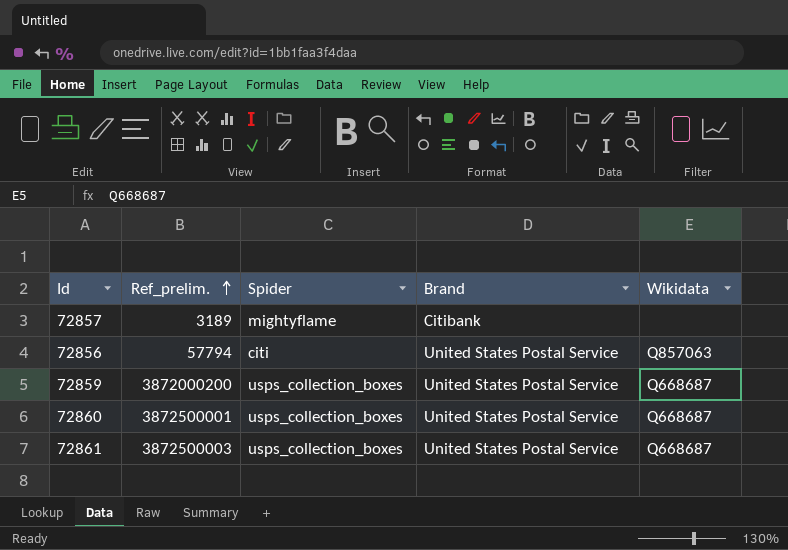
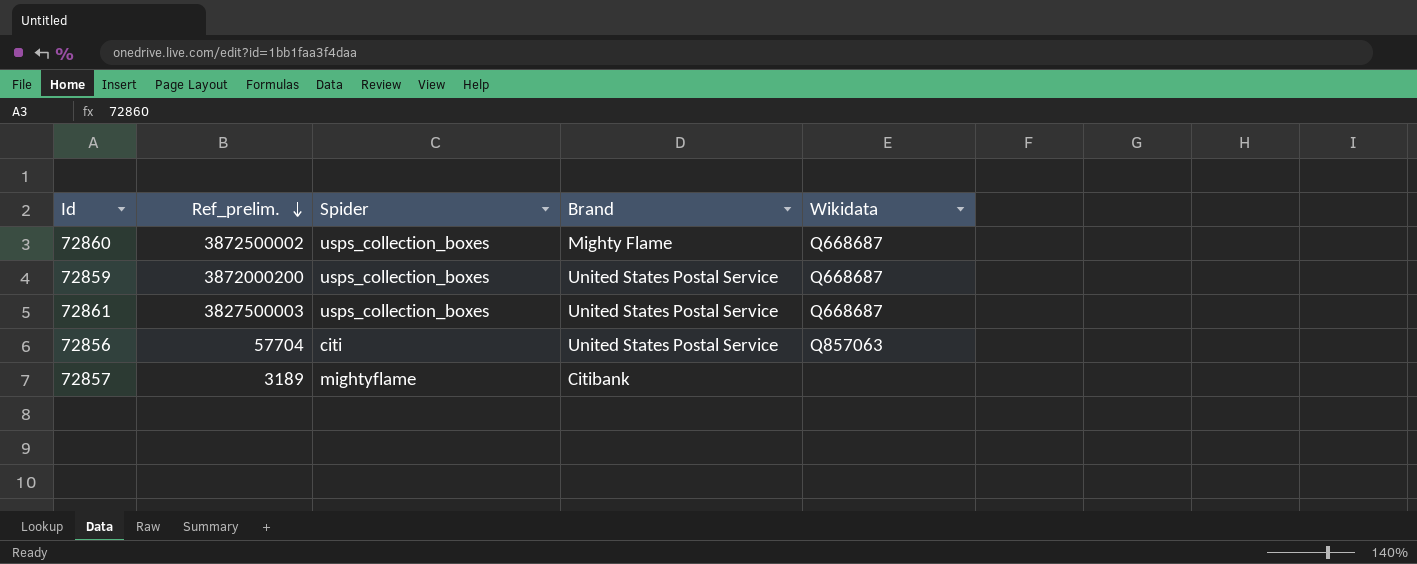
row order: Ref_prelim. ascending -> Ref_prelim. descending
72860 | Ref_prelim.: 3872500001 -> 3872500002
72860 | Brand: United States Postal Service -> Mighty Flame
72861 | Ref_prelim.: 3872500003 -> 3827500003
72856 | Ref_prelim.: 57794 -> 57704

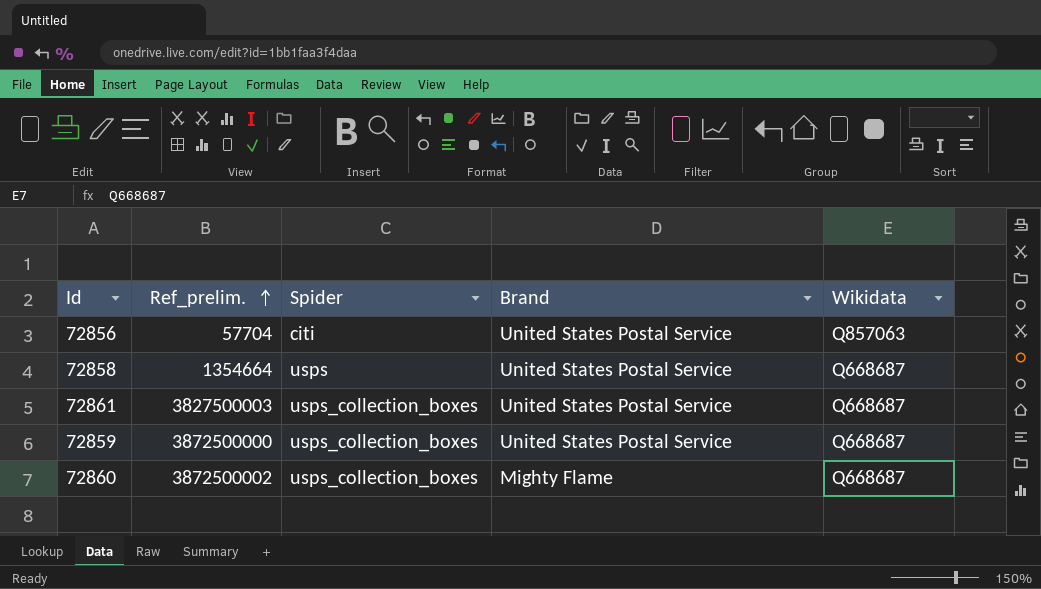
row order: Ref_prelim. descending -> Ref_prelim. ascending
row 72857: 3189 | mightyflame | Citibank | none -> none
row 72858: none -> 1354664 | usps | United States Postal Service | Q668687
72859 | Ref_prelim.: 3872000200 -> 3872500000

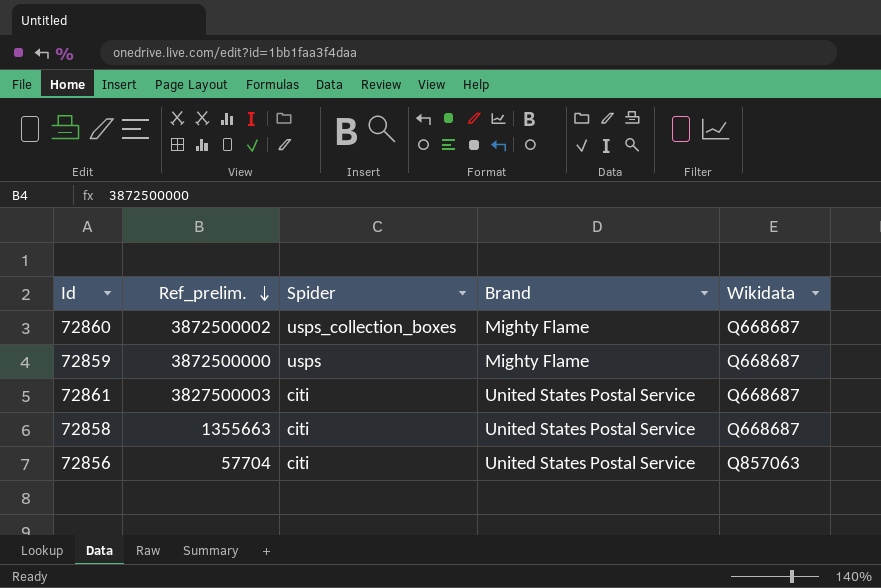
row order: Ref_prelim. ascending -> Ref_prelim. descending
72859 | Spider: usps_collection_boxes -> usps
72859 | Brand: United States Postal Service -> Mighty Flame
72861 | Spider: usps_collection_boxes -> citi
72858 | Ref_prelim.: 1354664 -> 1355663
72858 | Spider: usps -> citi

